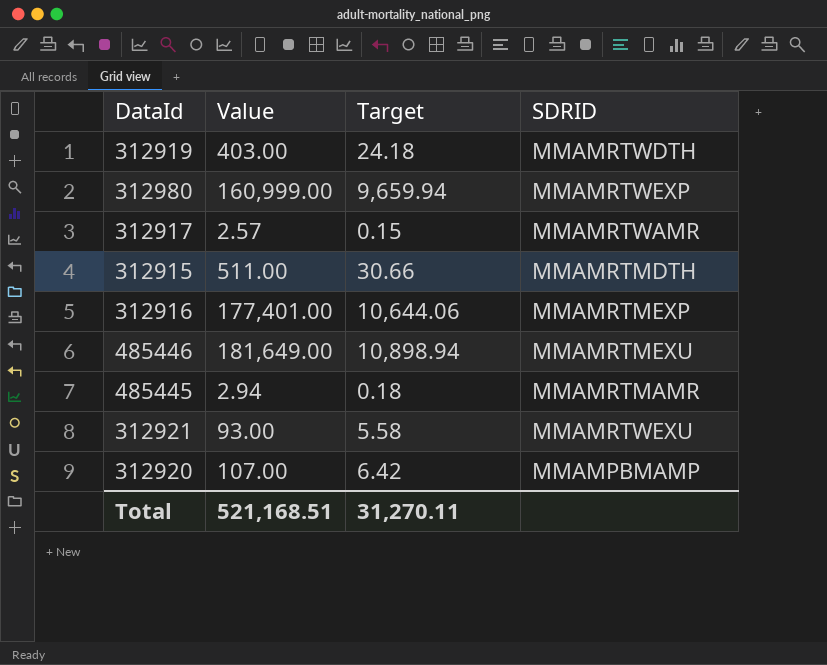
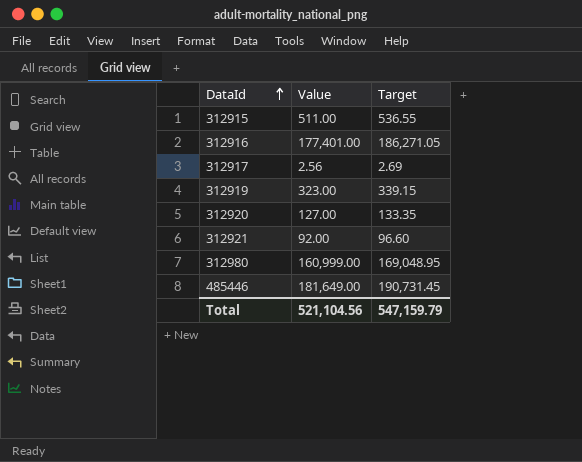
row order: none -> DataId ascending
column SDRID | position: 4 -> none
column Target | formula: [Value] * 0.06 -> [Value] * 1.05
row 485445: 2.94 | 0.18 | MMAMRTMAMR -> none
312917 | Value: 2.57 -> 2.56
312919 | Value: 403.00 -> 323.00
312920 | Value: 107.00 -> 127.00
312921 | Value: 93.00 -> 92.00
Total | Value: 521,168.51 -> 521,104.56
Total | Target: 31,270.11 -> 547,159.79

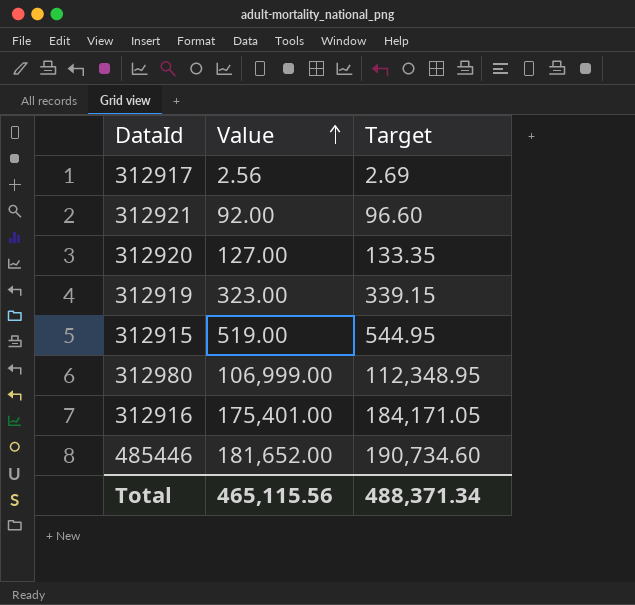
row order: DataId ascending -> Value ascending
312915 | Value: 511.00 -> 519.00
312915 | Target: 536.55 -> 544.95
312980 | Value: 160,999.00 -> 106,999.00
312980 | Target: 169,048.95 -> 112,348.95
312916 | Value: 177,401.00 -> 175,401.00
312916 | Target: 186,271.05 -> 184,171.05
485446 | Value: 181,649.00 -> 181,652.00
485446 | Target: 190,731.45 -> 190,734.60
Total | Value: 521,104.56 -> 465,115.56
Total | Target: 547,159.79 -> 488,371.34

